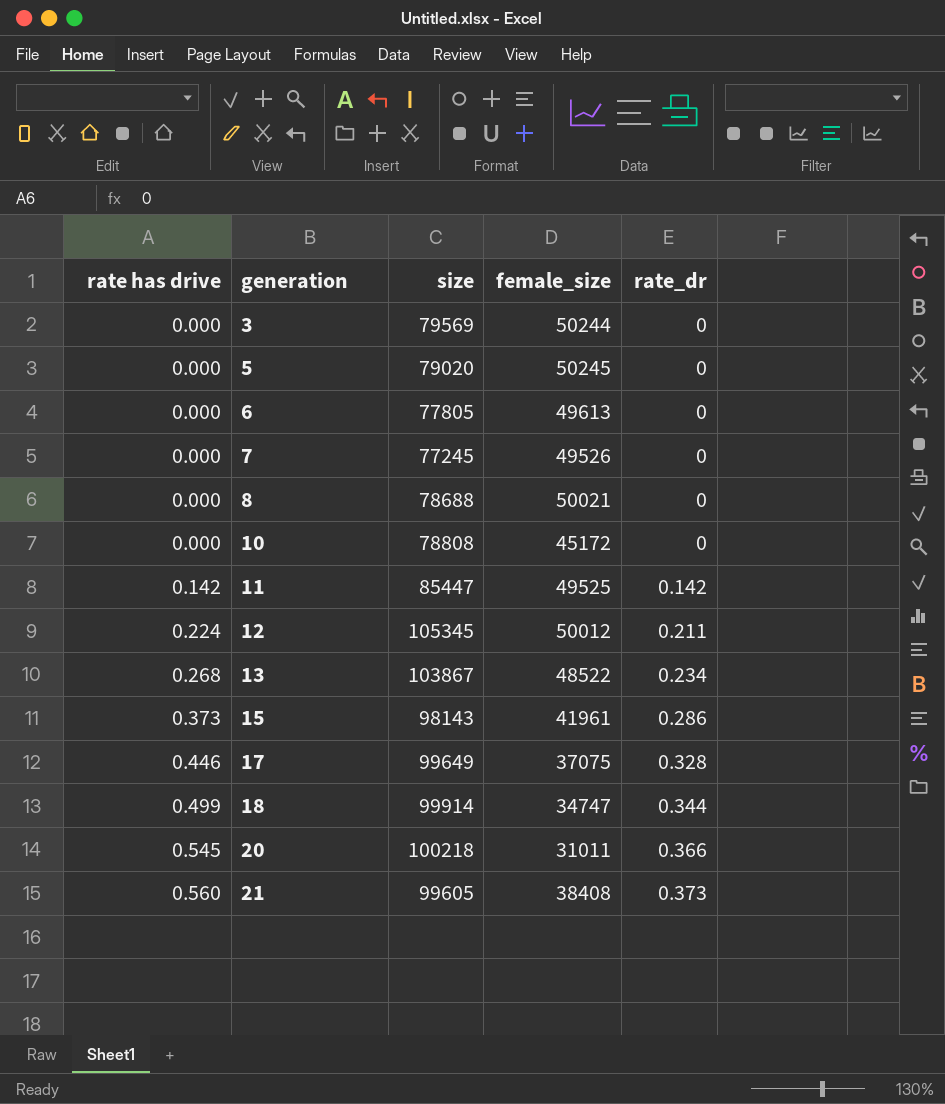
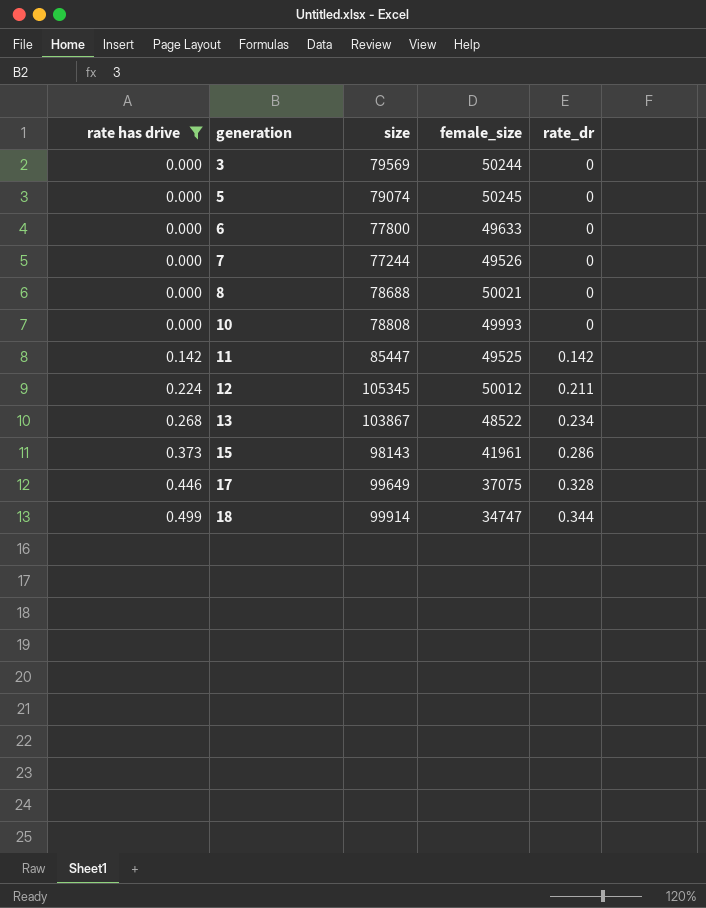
filter: none -> rate has drive <= 0.499
5 | size: 79020 -> 79074
6 | size: 77805 -> 77800
6 | female_size: 49613 -> 49633
7 | size: 77245 -> 77244
10 | female_size: 45172 -> 49993

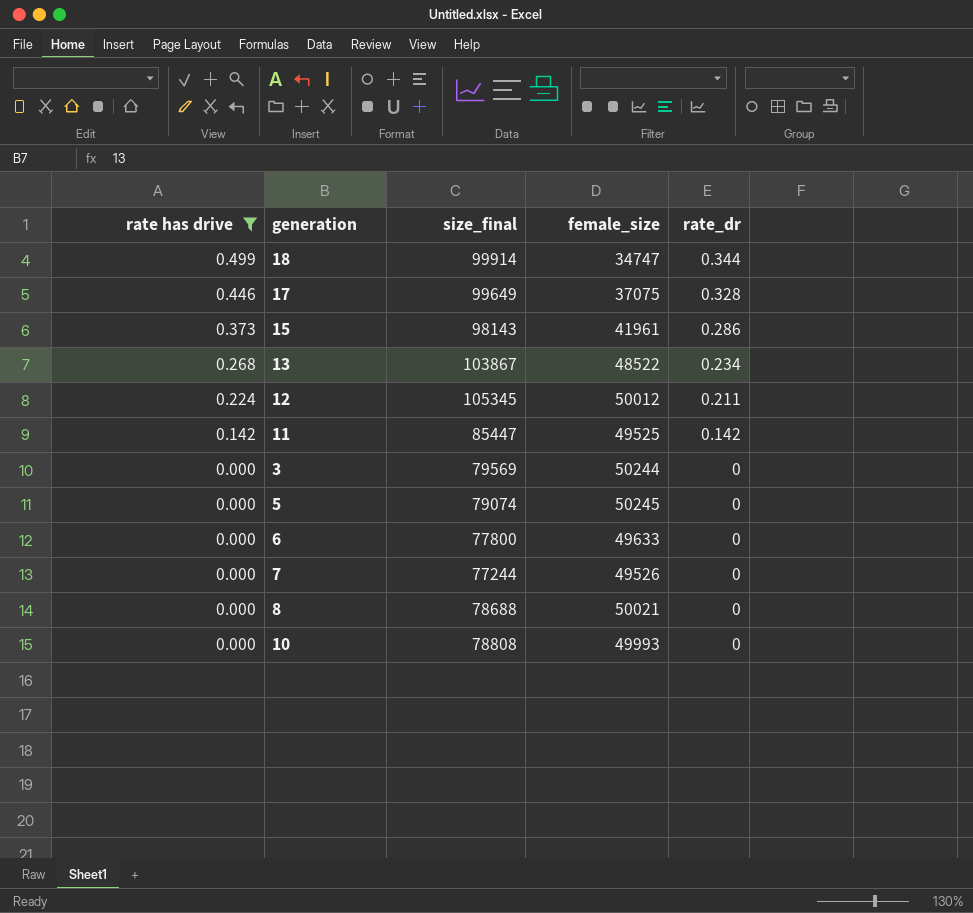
row order: rate has drive ascending -> rate has drive descending
column name: size -> size_final

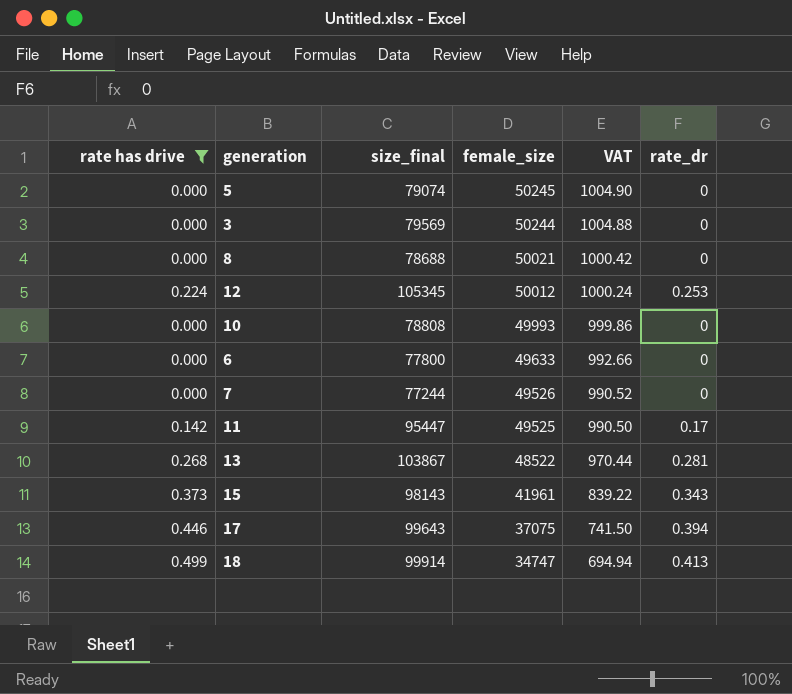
row order: rate has drive descending -> female_size descending
column VAT | formula: none -> [female_size] * 0.02
12 | rate_dr: 0.211 -> 0.253
11 | size_final: 85447 -> 95447
11 | rate_dr: 0.142 -> 0.17
13 | rate_dr: 0.234 -> 0.281
15 | rate_dr: 0.286 -> 0.343
17 | size_final: 99649 -> 99643
17 | rate_dr: 0.328 -> 0.394
18 | rate_dr: 0.344 -> 0.413

